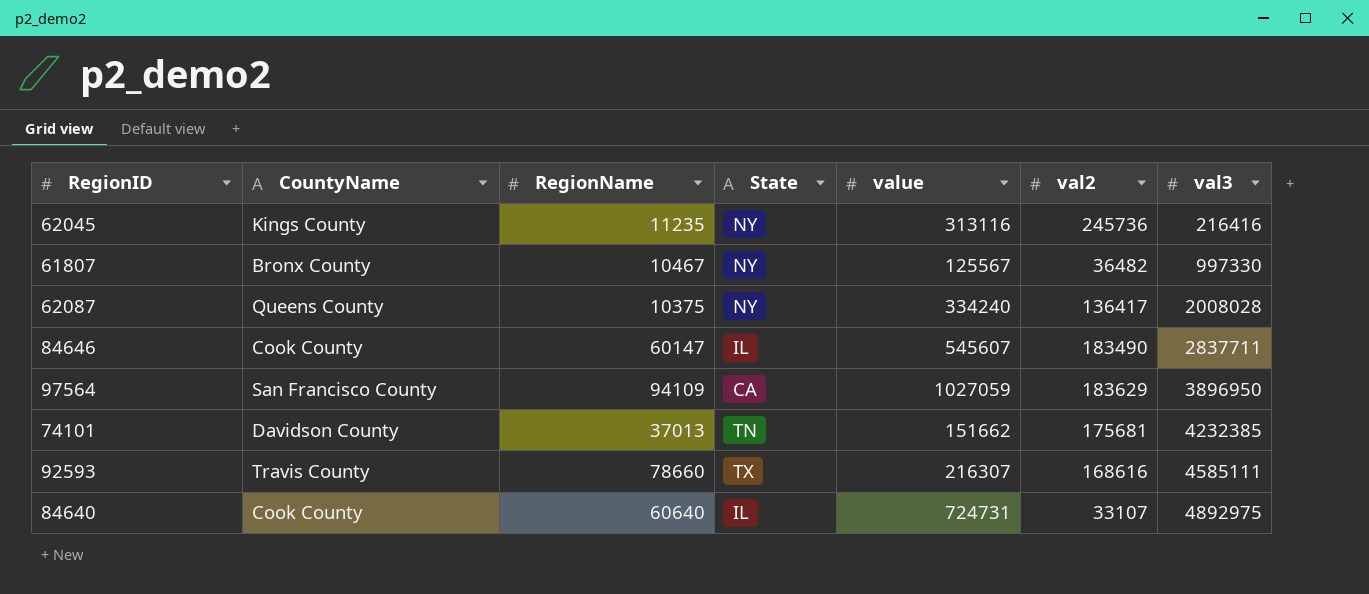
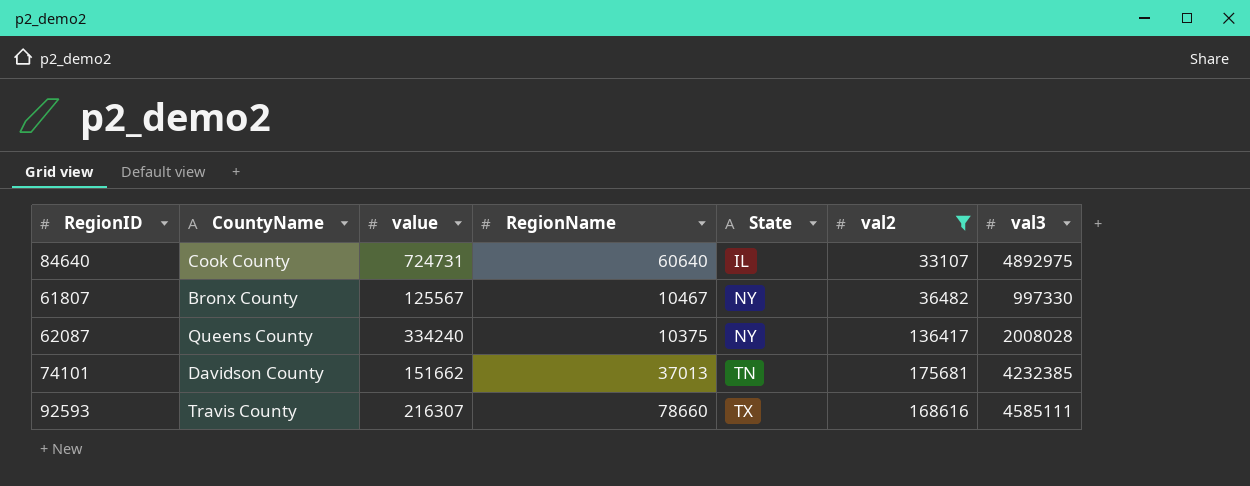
filter: none -> val2 <= 175681
row order: val3 ascending -> State ascending
column value | position: 5 -> 3

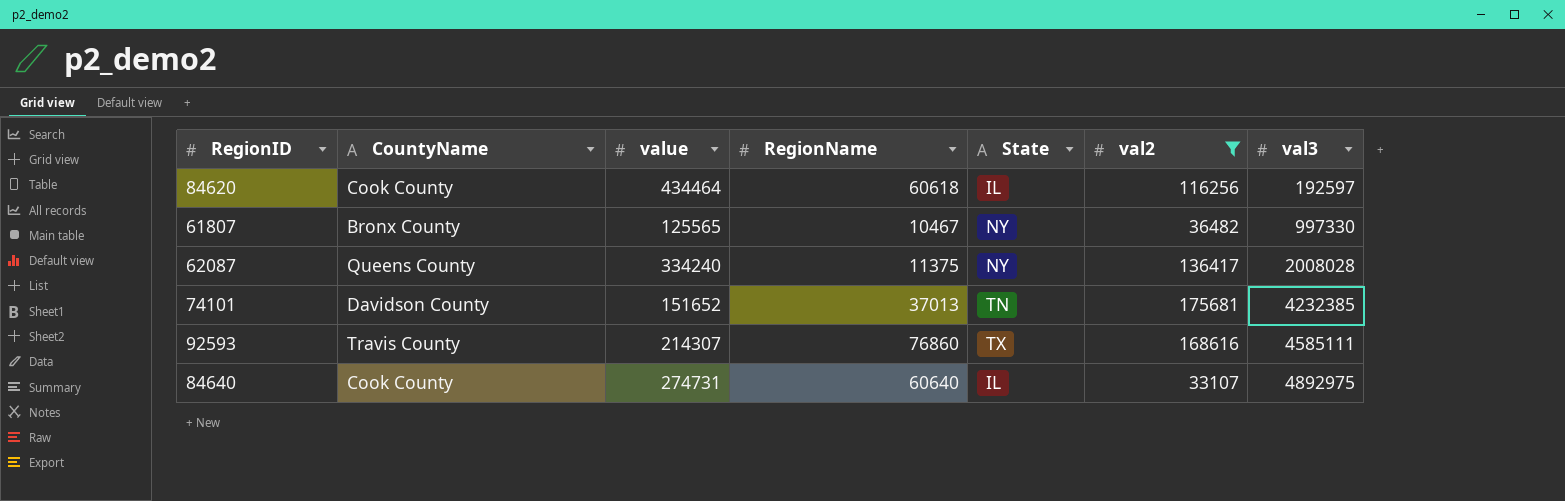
row order: State ascending -> val3 ascending
row 84620: none -> Cook County | 434464 | 60618 | IL | 116256 | 192597
61807 | value: 125567 -> 125565
62087 | RegionName: 10375 -> 11375
74101 | value: 151662 -> 151652
92593 | value: 216307 -> 214307
92593 | RegionName: 78660 -> 76860
84640 | value: 724731 -> 274731

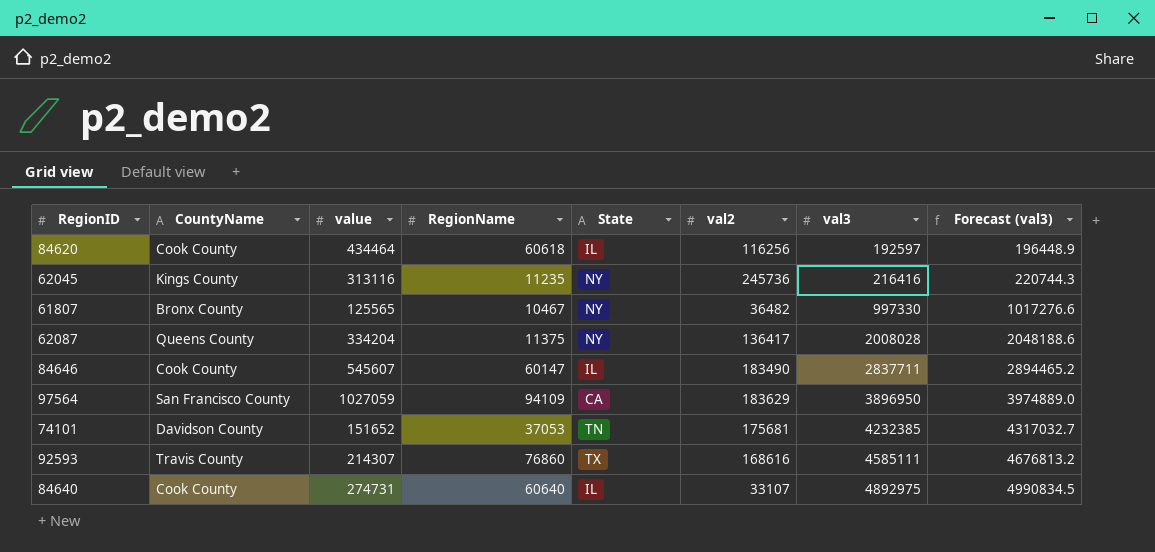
filter: val2 <= 175681 -> none
column Forecast (val3) | formula: none -> [val3] * 1.02
62087 | value: 334240 -> 334204
74101 | RegionName: 37013 -> 37053

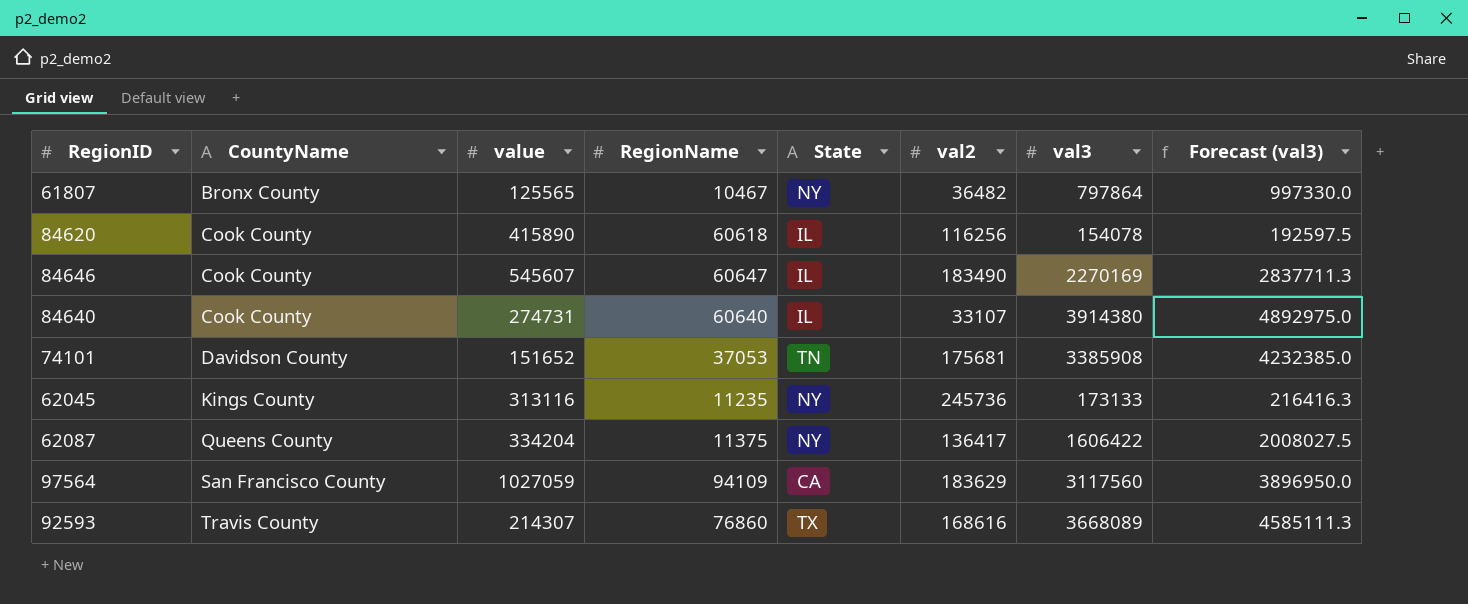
row order: val3 ascending -> CountyName ascending
column Forecast (val3) | formula: [val3] * 1.02 -> [val3] * 1.25
61807 | val3: 997330 -> 797864
84620 | value: 434464 -> 415890
84620 | val3: 192597 -> 154078
84646 | RegionName: 60147 -> 60647
84646 | val3: 2837711 -> 2270169
84640 | val3: 4892975 -> 3914380
74101 | val3: 4232385 -> 3385908
62045 | val3: 216416 -> 173133
62087 | val3: 2008028 -> 1606422
97564 | val3: 3896950 -> 3117560
92593 | val3: 4585111 -> 3668089

